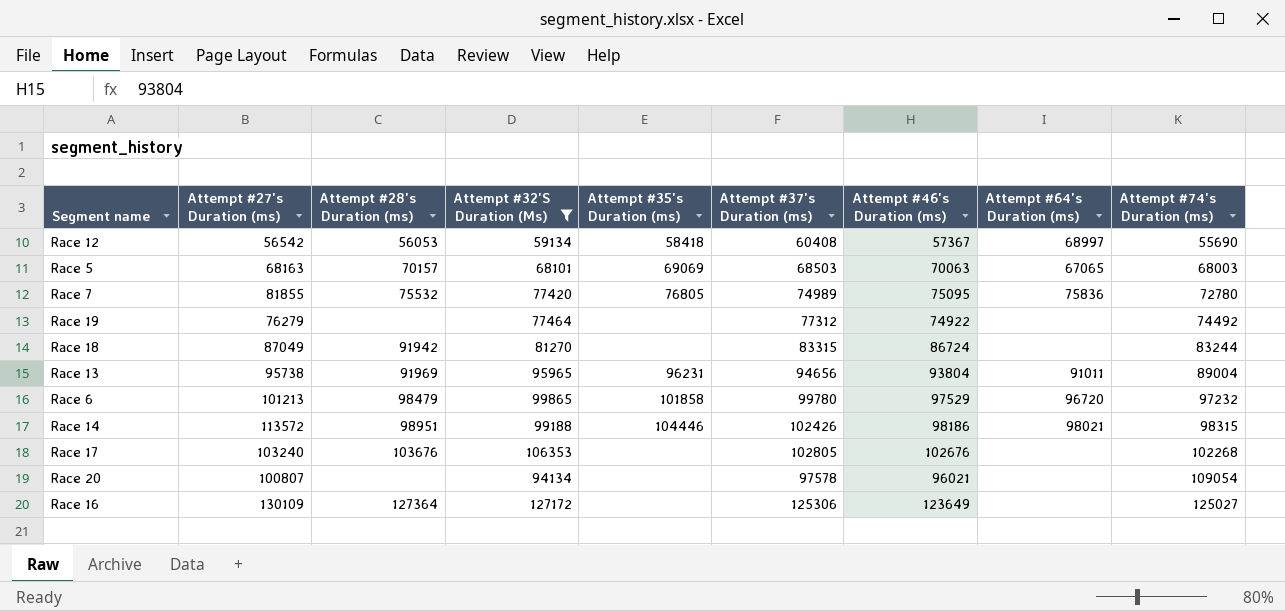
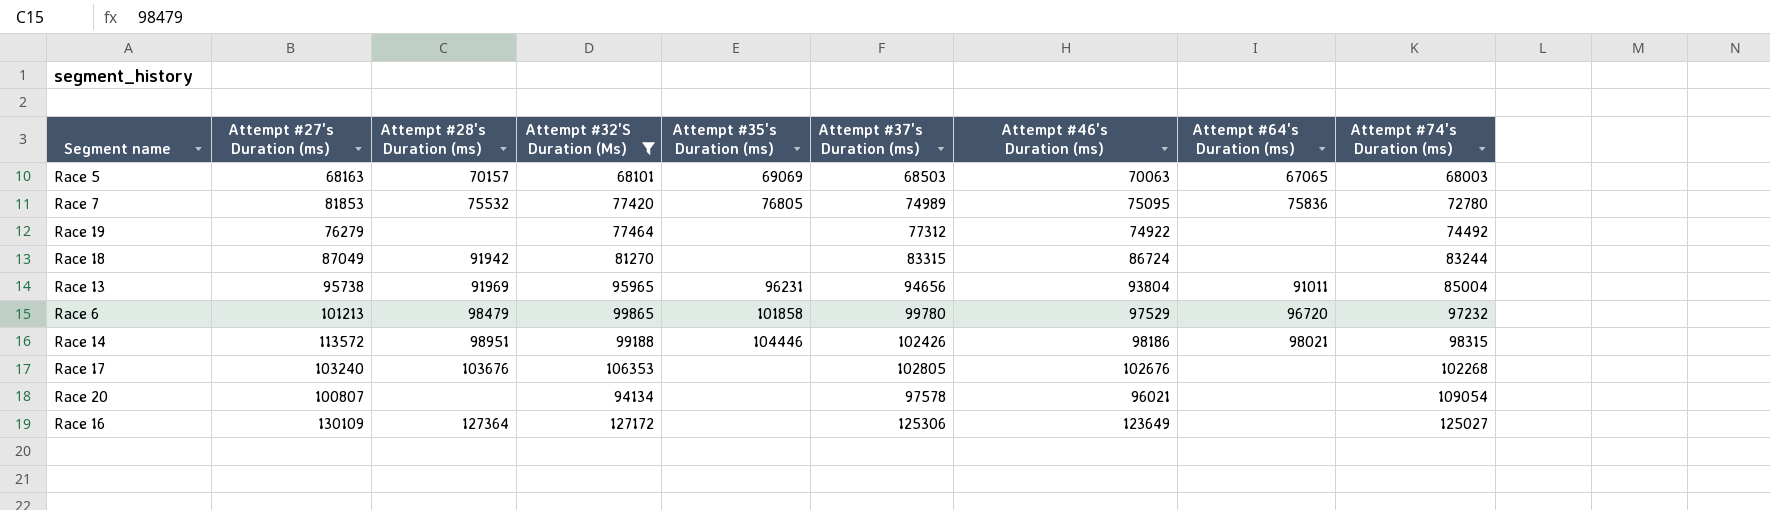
row Race 12: 56542 | 56053 | 59134 | 58418 | 60408 | 57367 | 68997 | 55690 -> none
Race 7 | Attempt #27's Duration (ms): 81855 -> 81853
Race 13 | Attempt #74's Duration (ms): 89004 -> 85004

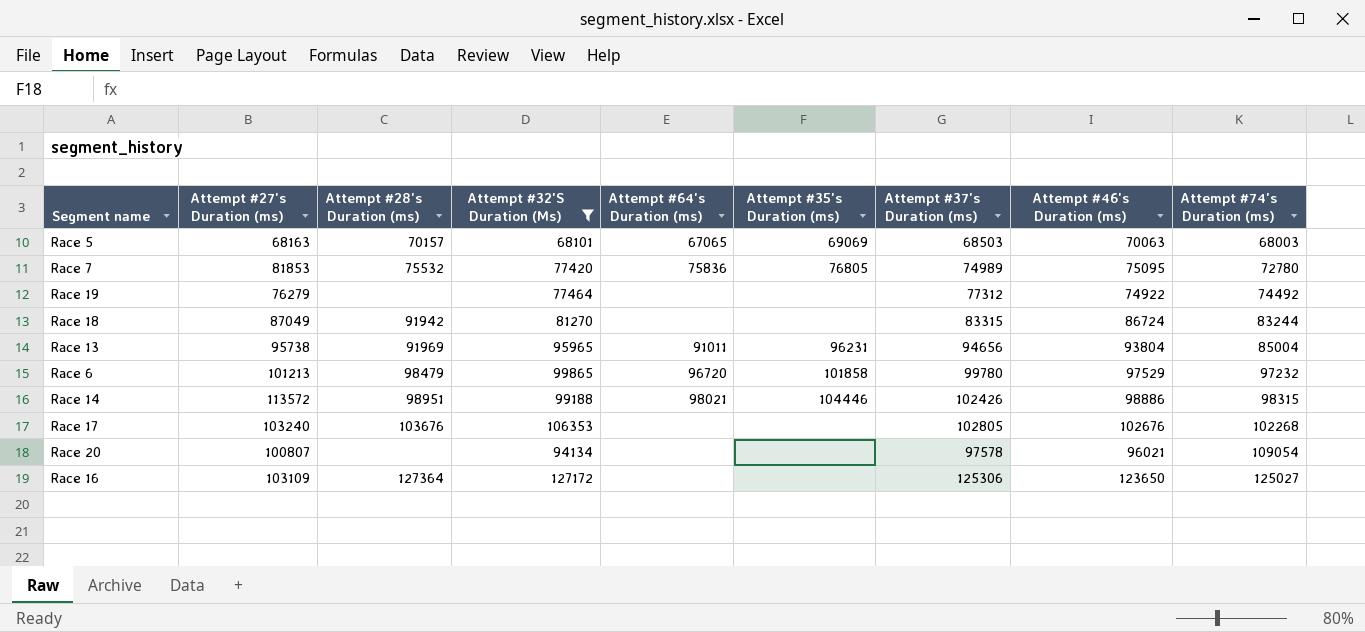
column Attempt #64's Duration (ms) | position: 8 -> 5
Race 14 | Attempt #46's Duration (ms): 98186 -> 98886
Race 16 | Attempt #27's Duration (ms): 130109 -> 103109
Race 16 | Attempt #46's Duration (ms): 123649 -> 123650

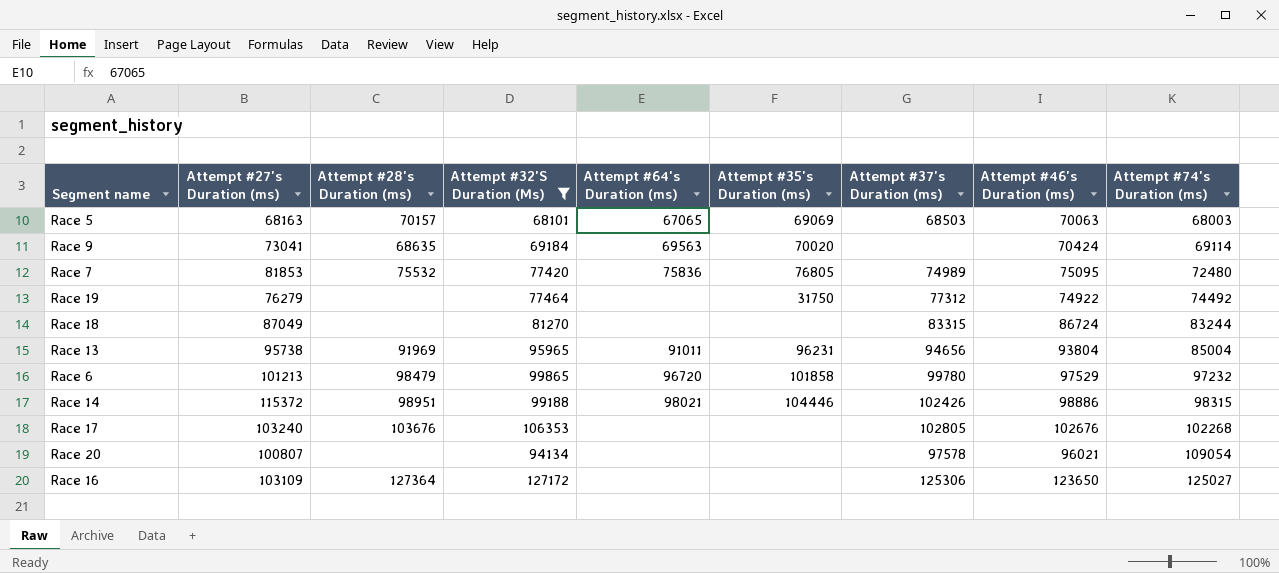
row Race 9: none -> 73041 | 68635 | 69184 | 69563 | 70020 | none | 70424 | 69114
Race 7 | Attempt #74's Duration (ms): 72780 -> 72480
Race 19 | Attempt #35's Duration (ms): none -> 31750
Race 18 | Attempt #28's Duration (ms): 91942 -> none
Race 14 | Attempt #27's Duration (ms): 113572 -> 115372

